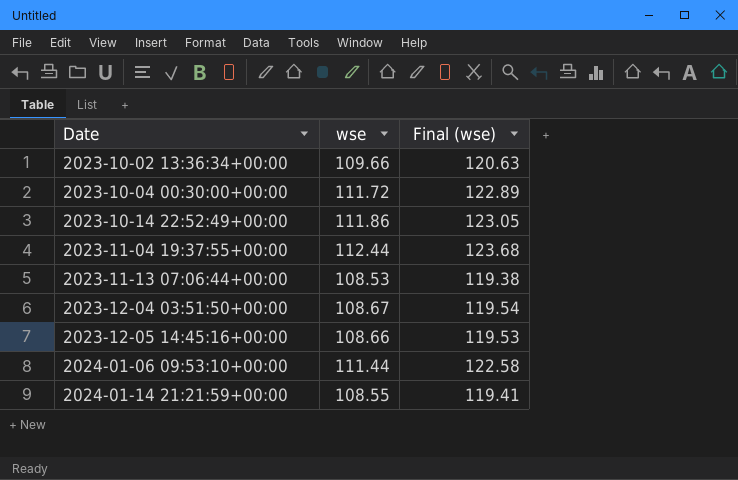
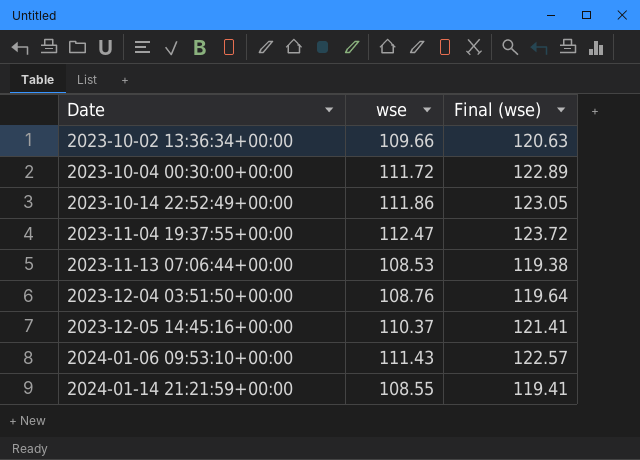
2023-11-04 19:37:55+00:00 | wse: 112.44 -> 112.47
2023-11-04 19:37:55+00:00 | Final (wse): 123.68 -> 123.72
2023-12-04 03:51:50+00:00 | wse: 108.67 -> 108.76
2023-12-04 03:51:50+00:00 | Final (wse): 119.54 -> 119.64
2023-12-05 14:45:16+00:00 | wse: 108.66 -> 110.37
2023-12-05 14:45:16+00:00 | Final (wse): 119.53 -> 121.41
2024-01-06 09:53:10+00:00 | wse: 111.44 -> 111.43
2024-01-06 09:53:10+00:00 | Final (wse): 122.58 -> 122.57

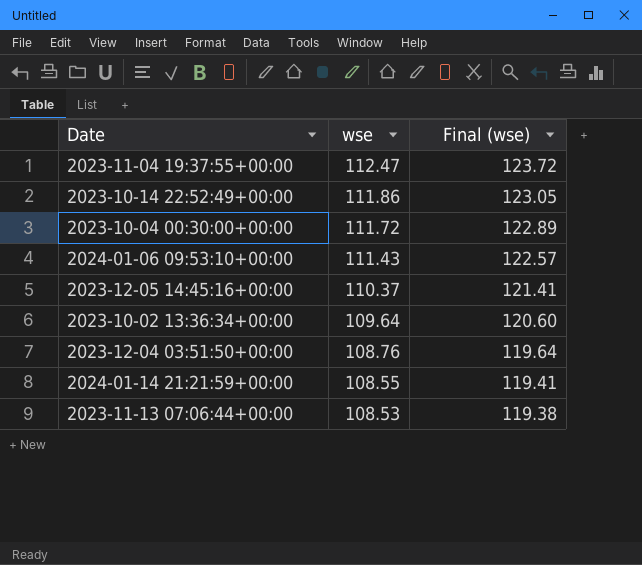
row order: Date ascending -> wse descending
2023-10-02 13:36:34+00:00 | wse: 109.66 -> 109.64
2023-10-02 13:36:34+00:00 | Final (wse): 120.63 -> 120.60

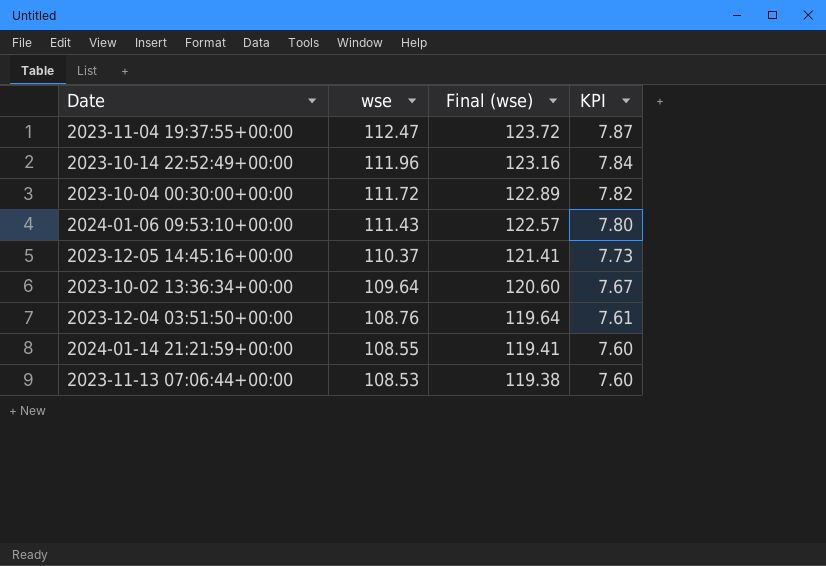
column KPI | formula: none -> [wse] * 0.07
2023-10-14 22:52:49+00:00 | wse: 111.86 -> 111.96
2023-10-14 22:52:49+00:00 | Final (wse): 123.05 -> 123.16

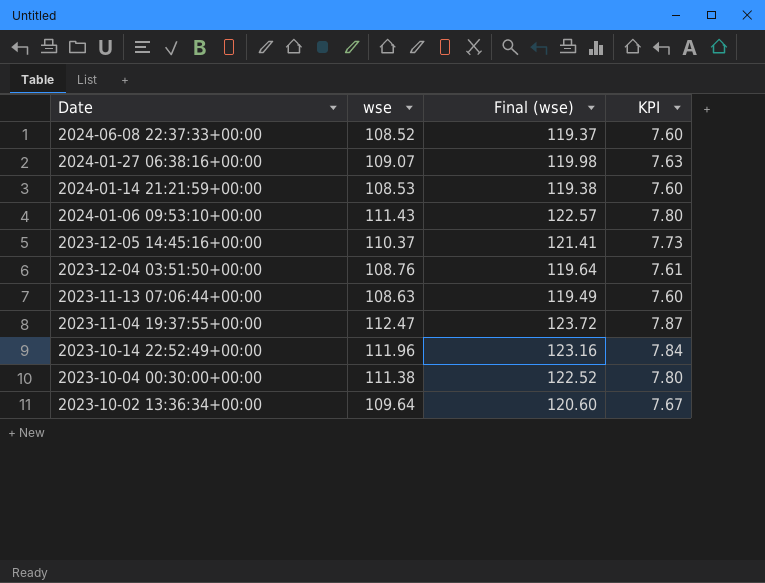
row order: wse descending -> Date descending
row 2024-06-08 22:37:33+00:00: none -> 108.52 | 119.37 | 7.60
row 2024-01-27 06:38:16+00:00: none -> 109.07 | 119.98 | 7.63
2024-01-14 21:21:59+00:00 | wse: 108.55 -> 108.53
2024-01-14 21:21:59+00:00 | Final (wse): 119.41 -> 119.38
2023-11-13 07:06:44+00:00 | wse: 108.53 -> 108.63
2023-11-13 07:06:44+00:00 | Final (wse): 119.38 -> 119.49
2023-10-04 00:30:00+00:00 | wse: 111.72 -> 111.38
2023-10-04 00:30:00+00:00 | Final (wse): 122.89 -> 122.52
2023-10-04 00:30:00+00:00 | KPI: 7.82 -> 7.80

